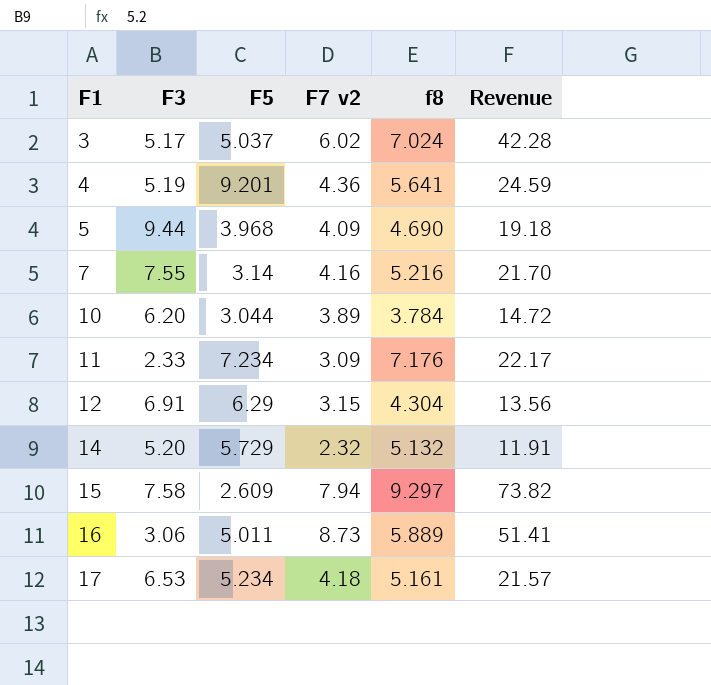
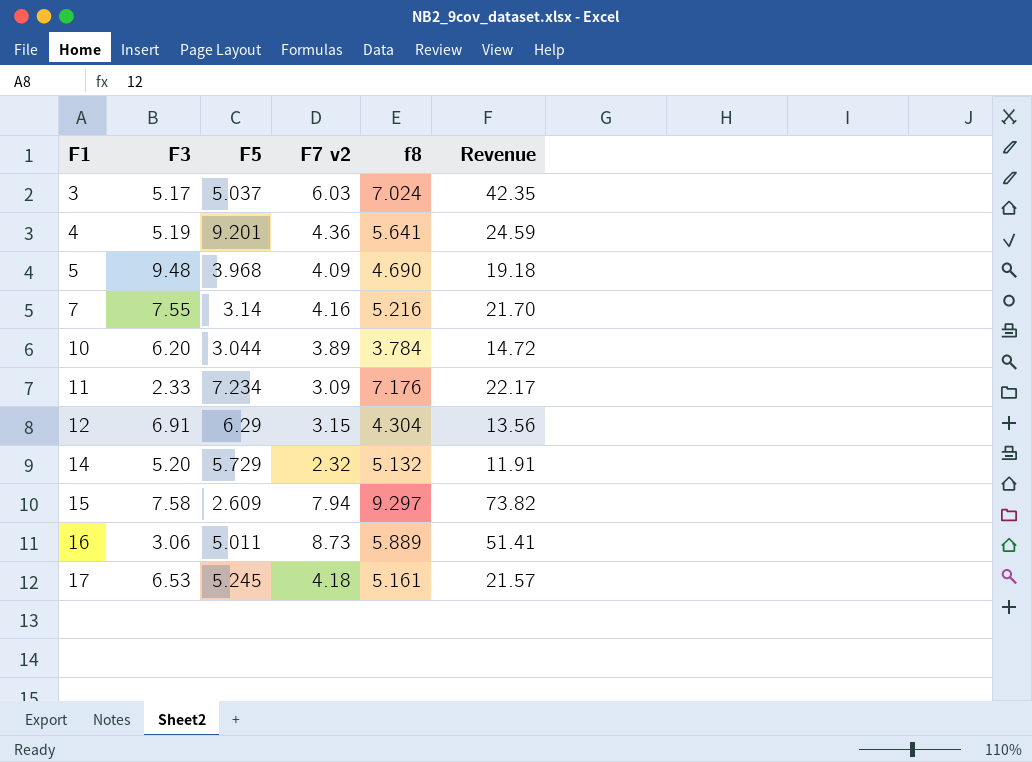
3 | F7 v2: 6.02 -> 6.03
3 | Revenue: 42.28 -> 42.35
5 | F3: 9.44 -> 9.48
17 | F5: 5.234 -> 5.245

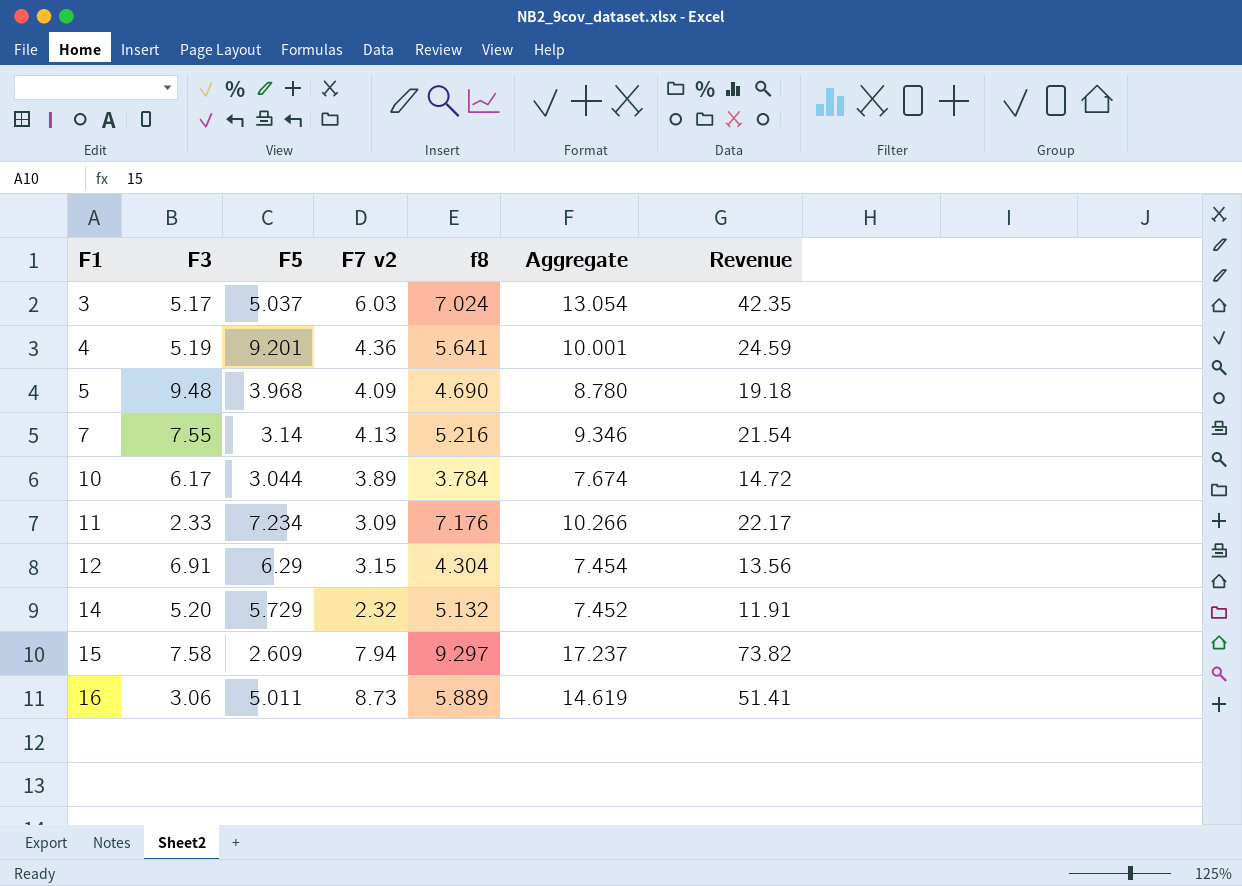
column Aggregate | formula: none -> [F7 v2] + [f8]
row 17: 6.53 | 5.245 | 4.18 | 5.161 | 21.57 -> none
7 | F7 v2: 4.16 -> 4.13
7 | Revenue: 21.70 -> 21.54
10 | F3: 6.20 -> 6.17

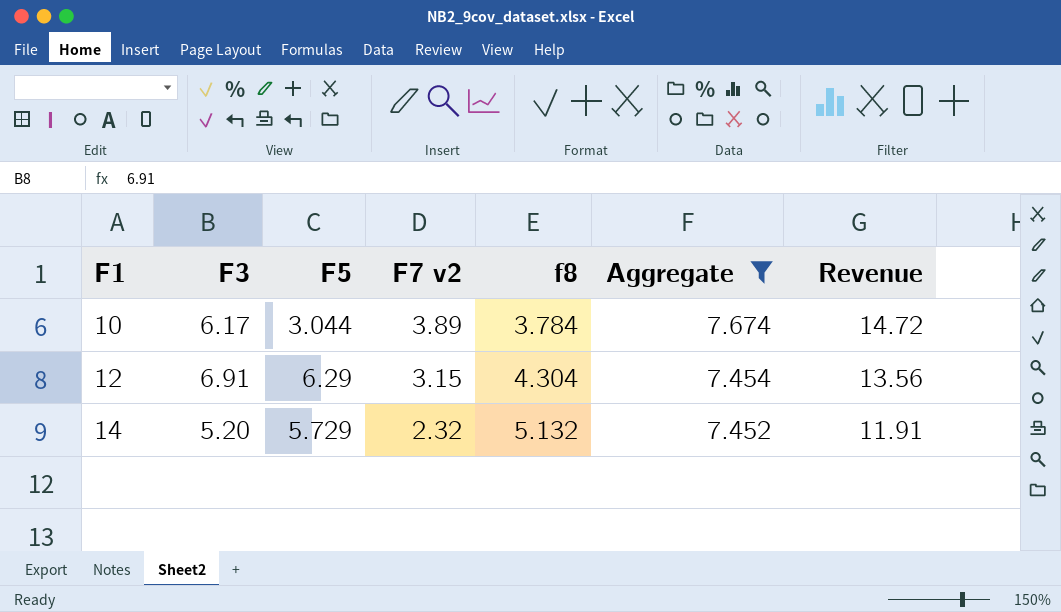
filter: none -> Aggregate <= 7.674

